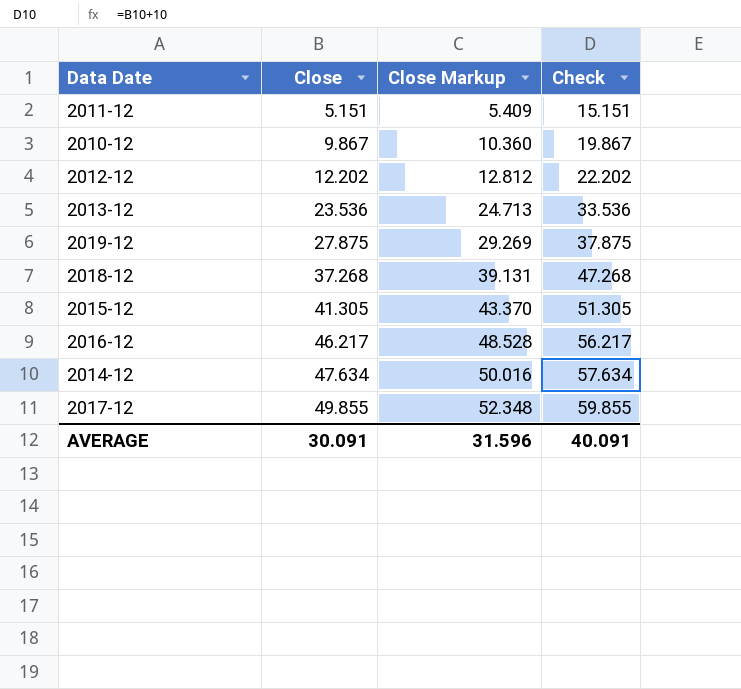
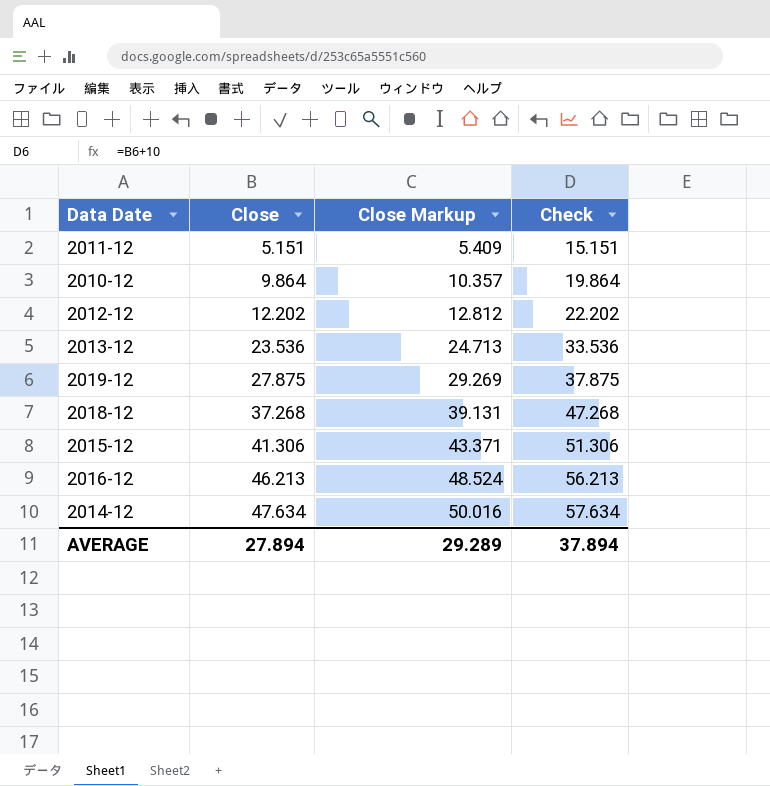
row 2017-12: 49.855 | 52.348 | 59.855 -> none
2010-12 | Close: 9.867 -> 9.864
2010-12 | Close Markup: 10.360 -> 10.357
2010-12 | Check: 19.867 -> 19.864
2015-12 | Close: 41.305 -> 41.306
2015-12 | Close Markup: 43.370 -> 43.371
2015-12 | Check: 51.305 -> 51.306
2016-12 | Close: 46.217 -> 46.213
2016-12 | Close Markup: 48.528 -> 48.524
2016-12 | Check: 56.217 -> 56.213
AVERAGE | Close: 30.091 -> 27.894
AVERAGE | Close Markup: 31.596 -> 29.289
AVERAGE | Check: 40.091 -> 37.894

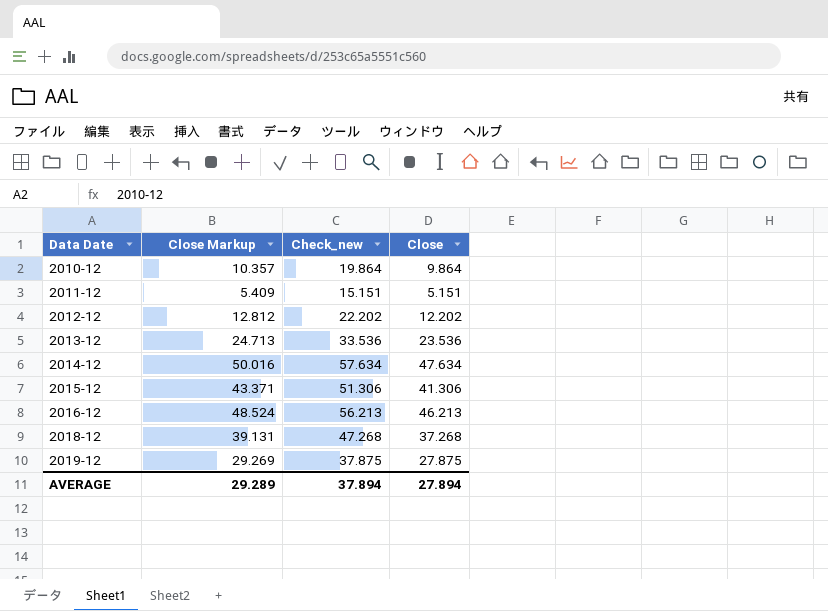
row order: Close ascending -> Data Date ascending
column name: Check -> Check_new
column Close | position: 2 -> 4

